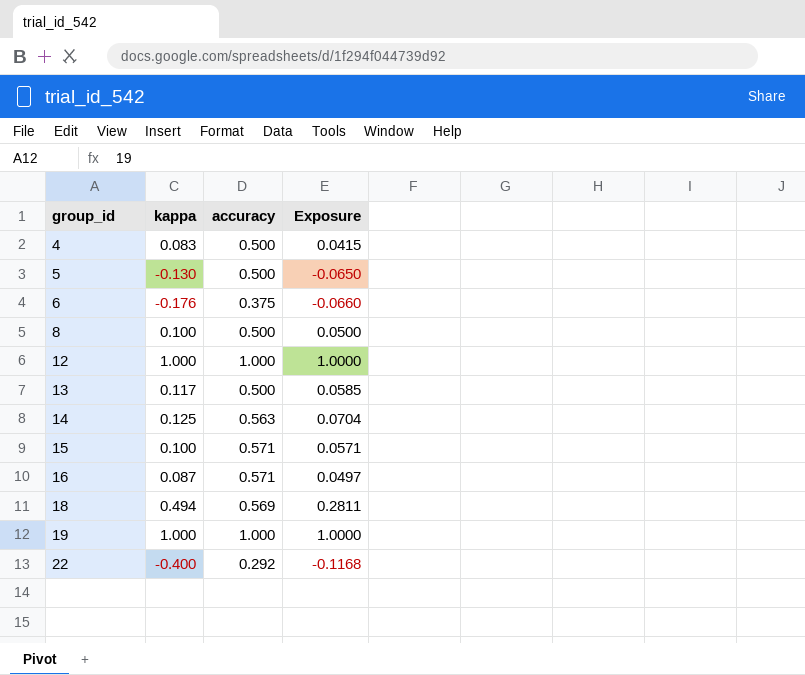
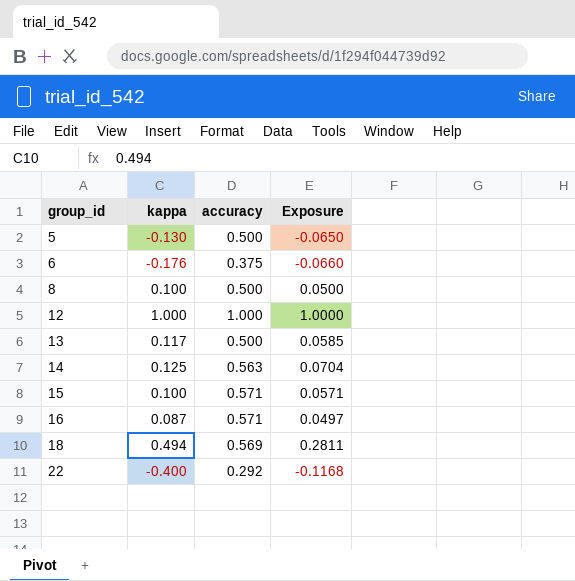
row 4: 0.083 | 0.500 | 0.0415 -> none
row 19: 1.000 | 1.000 | 1.0000 -> none

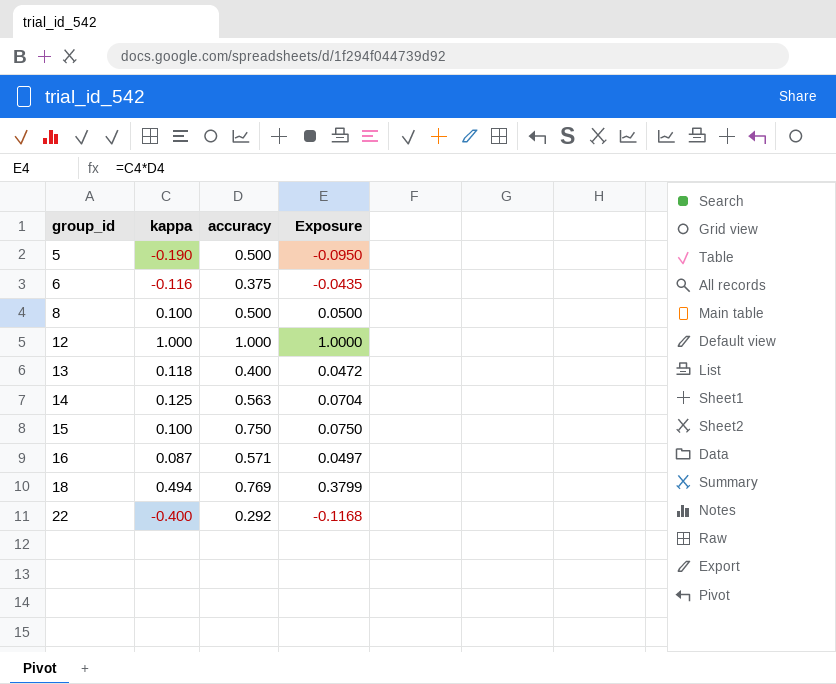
5 | kappa: -0.130 -> -0.190
5 | Exposure: -0.0650 -> -0.0950
6 | kappa: -0.176 -> -0.116
6 | Exposure: -0.0660 -> -0.0435
13 | kappa: 0.117 -> 0.118
13 | accuracy: 0.500 -> 0.400
13 | Exposure: 0.0585 -> 0.0472
15 | accuracy: 0.571 -> 0.750
15 | Exposure: 0.0571 -> 0.0750
18 | accuracy: 0.569 -> 0.769
18 | Exposure: 0.2811 -> 0.3799

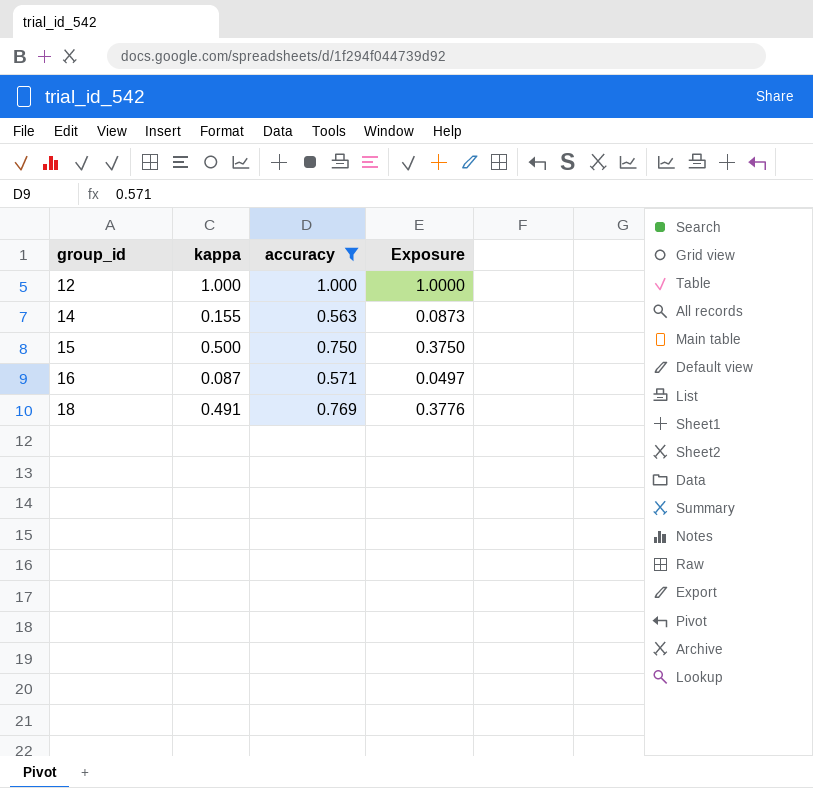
filter: none -> accuracy >= 0.563
14 | kappa: 0.125 -> 0.155
14 | Exposure: 0.0704 -> 0.0873
15 | kappa: 0.100 -> 0.500
15 | Exposure: 0.0750 -> 0.3750
18 | kappa: 0.494 -> 0.491
18 | Exposure: 0.3799 -> 0.3776

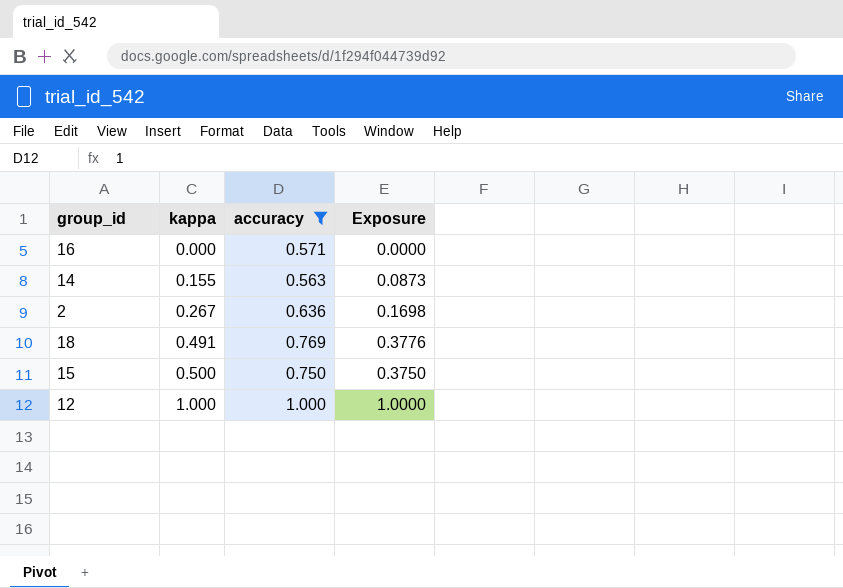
row order: group_id ascending -> kappa ascending
16 | kappa: 0.087 -> 0.000
16 | Exposure: 0.0497 -> 0.0000
row 2: none -> 0.267 | 0.636 | 0.1698

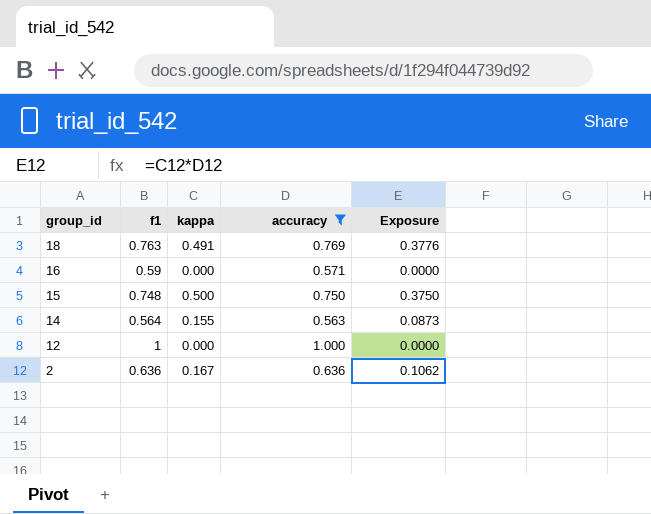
row order: kappa ascending -> group_id descending
column f1 | position: none -> 2
12 | kappa: 1.000 -> 0.000
12 | Exposure: 1.0000 -> 0.0000
2 | kappa: 0.267 -> 0.167
2 | Exposure: 0.1698 -> 0.1062

